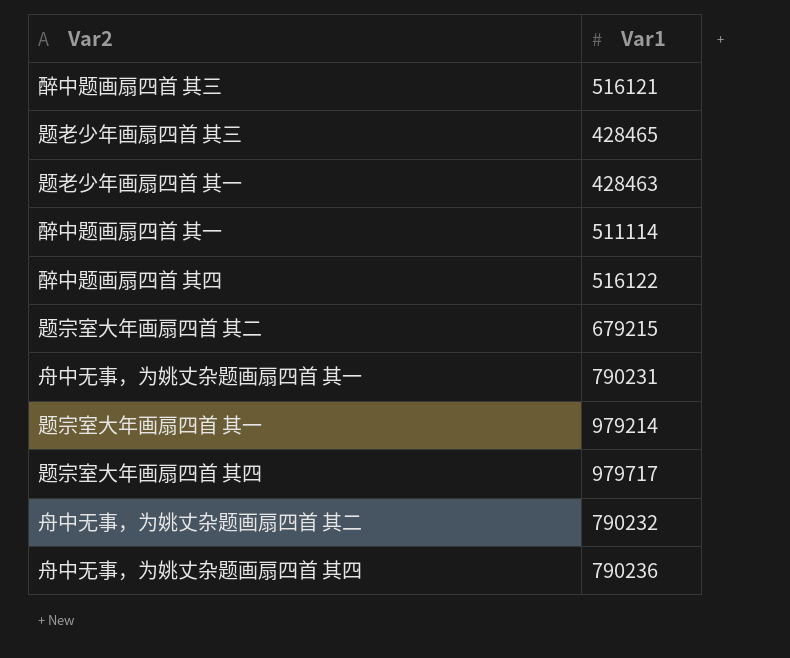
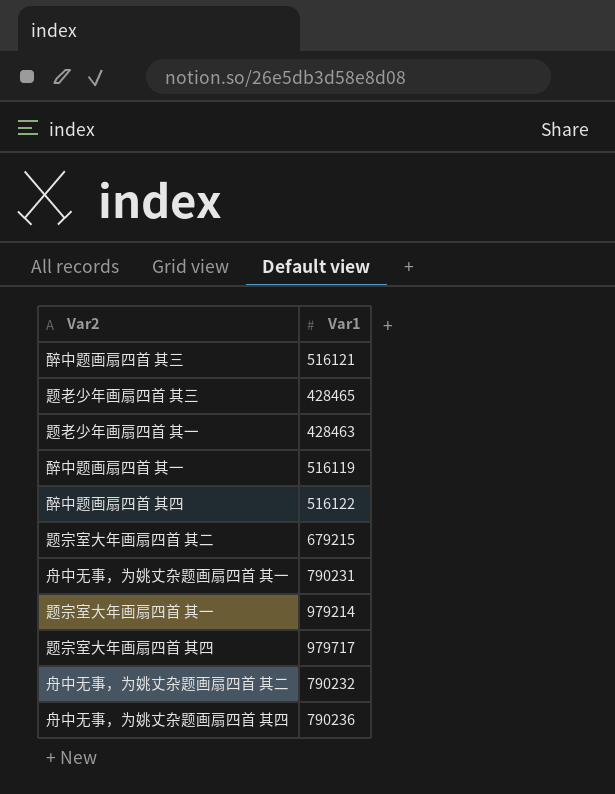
醉中题画扇四首 其一 | Var1: 511114 -> 516119

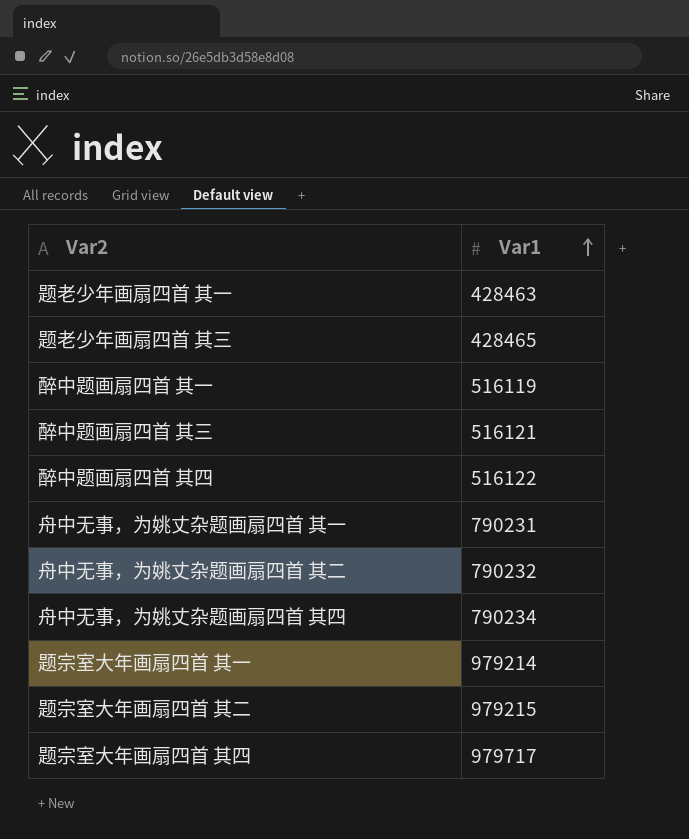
row order: none -> Var1 ascending
舟中无事，为姚丈杂题画扇四首 其四 | Var1: 790236 -> 790234
题宗室大年画扇四首 其二 | Var1: 679215 -> 979215

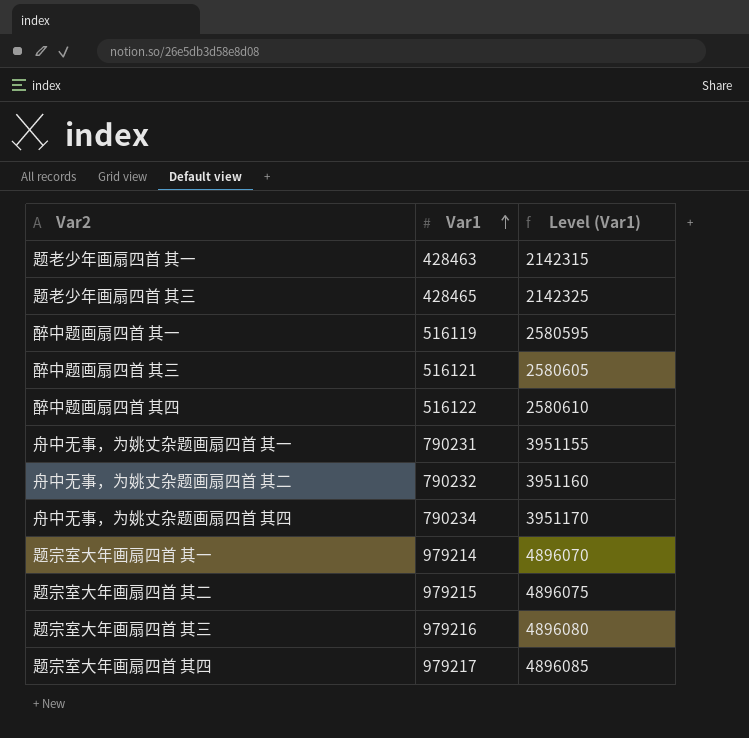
column Level (Var1) | formula: none -> [Var1] * 5
row 题宗室大年画扇四首 其三: none -> 979216 | 4896080
题宗室大年画扇四首 其四 | Var1: 979717 -> 979217

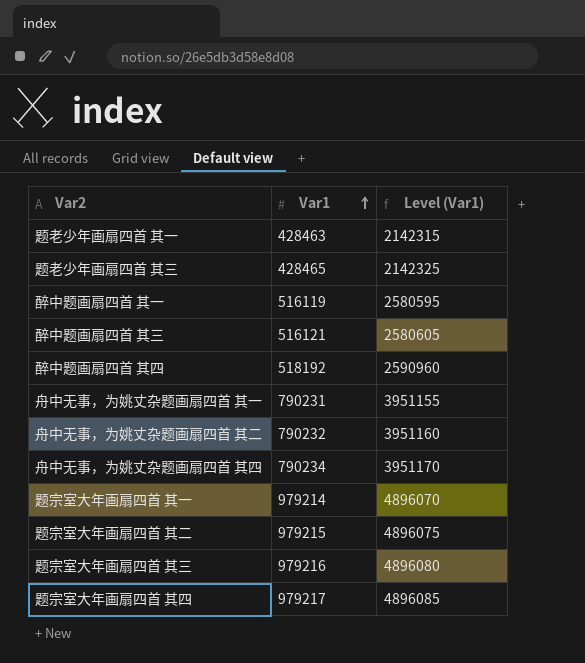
醉中题画扇四首 其四 | Var1: 516122 -> 518192
醉中题画扇四首 其四 | Level (Var1): 2580610 -> 2590960

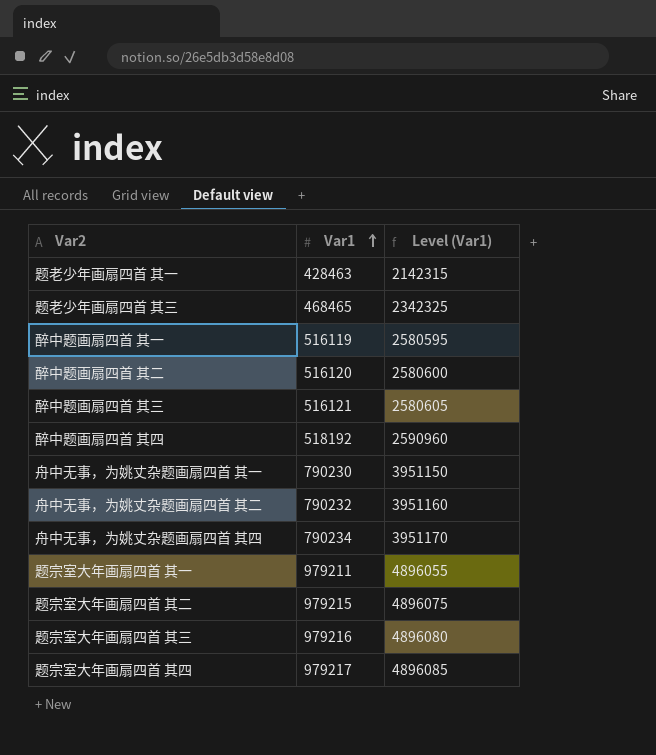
题老少年画扇四首 其三 | Var1: 428465 -> 468465
题老少年画扇四首 其三 | Level (Var1): 2142325 -> 2342325
row 醉中题画扇四首 其二: none -> 516120 | 2580600
舟中无事，为姚丈杂题画扇四首 其一 | Var1: 790231 -> 790230
舟中无事，为姚丈杂题画扇四首 其一 | Level (Var1): 3951155 -> 3951150
题宗室大年画扇四首 其一 | Var1: 979214 -> 979211
题宗室大年画扇四首 其一 | Level (Var1): 4896070 -> 4896055

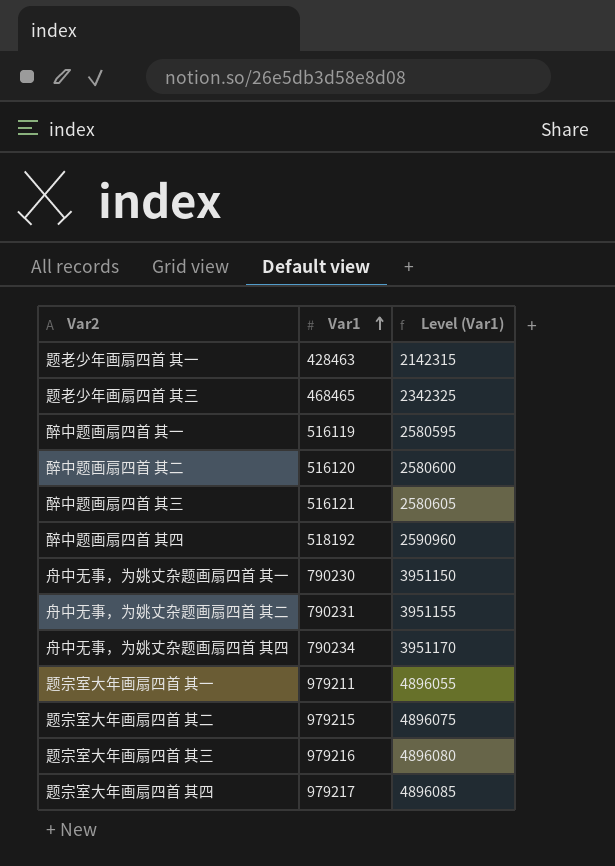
舟中无事，为姚丈杂题画扇四首 其二 | Var1: 790232 -> 790231
舟中无事，为姚丈杂题画扇四首 其二 | Level (Var1): 3951160 -> 3951155

